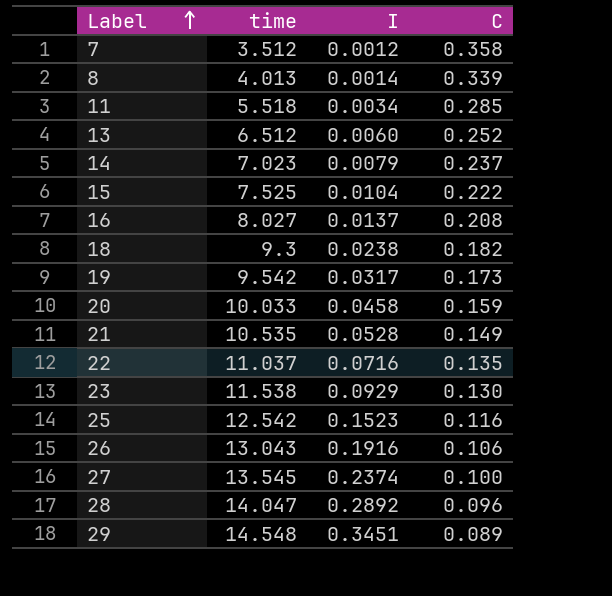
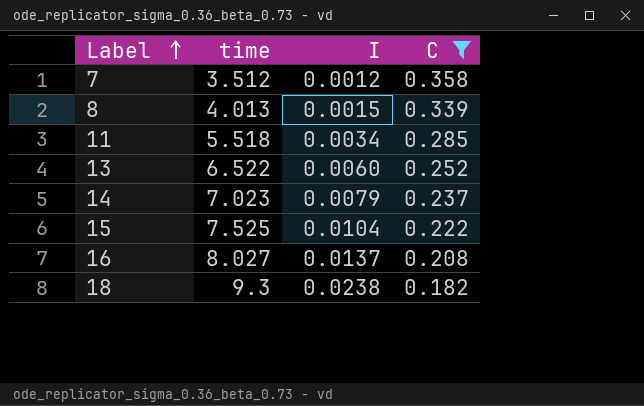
filter: none -> C >= 0.182
8 | I: 0.0014 -> 0.0015
13 | time: 6.512 -> 6.522

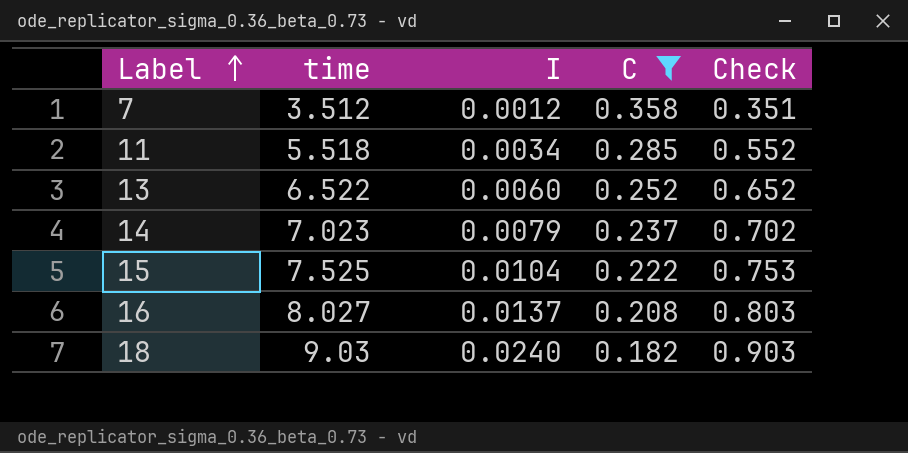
column Check | formula: none -> [time] * 0.1
row 8: 4.013 | 0.0015 | 0.339 -> none
18 | time: 9.3 -> 9.03
18 | I: 0.0238 -> 0.0240

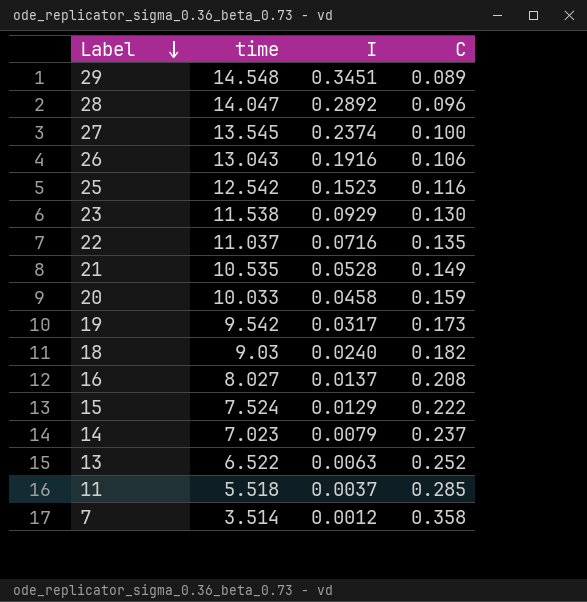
filter: C >= 0.182 -> none
row order: Label ascending -> Label descending
column Check | formula: [time] * 0.1 -> none
15 | time: 7.525 -> 7.524
15 | I: 0.0104 -> 0.0129
13 | I: 0.0060 -> 0.0063
11 | I: 0.0034 -> 0.0037
7 | time: 3.512 -> 3.514

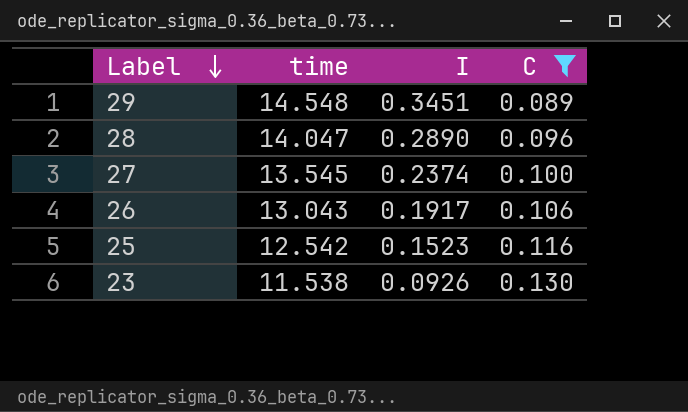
filter: none -> C <= 0.130
28 | I: 0.2892 -> 0.2890
26 | I: 0.1916 -> 0.1917
23 | I: 0.0929 -> 0.0926

